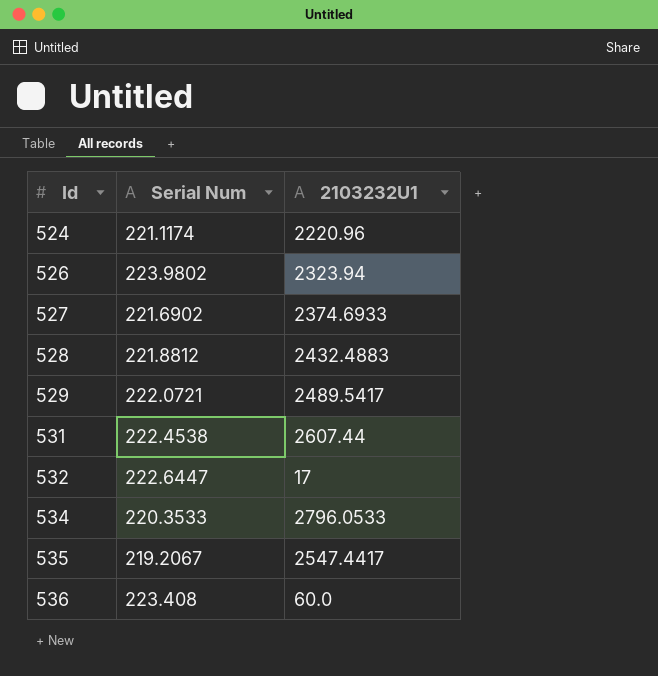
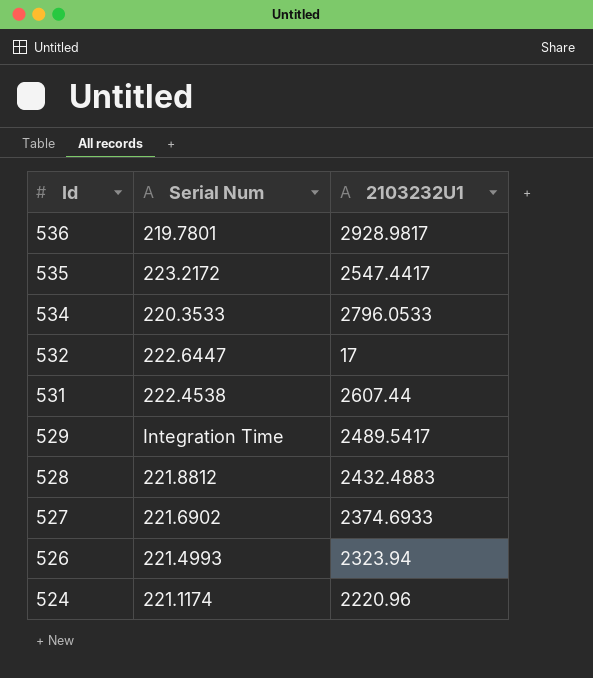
row order: Id ascending -> Id descending
536 | Serial Num: 223.408 -> 219.7801
536 | 2103232U1: 60.0 -> 2928.9817
535 | Serial Num: 219.2067 -> 223.2172
529 | Serial Num: 222.0721 -> Integration Time
526 | Serial Num: 223.9802 -> 221.4993

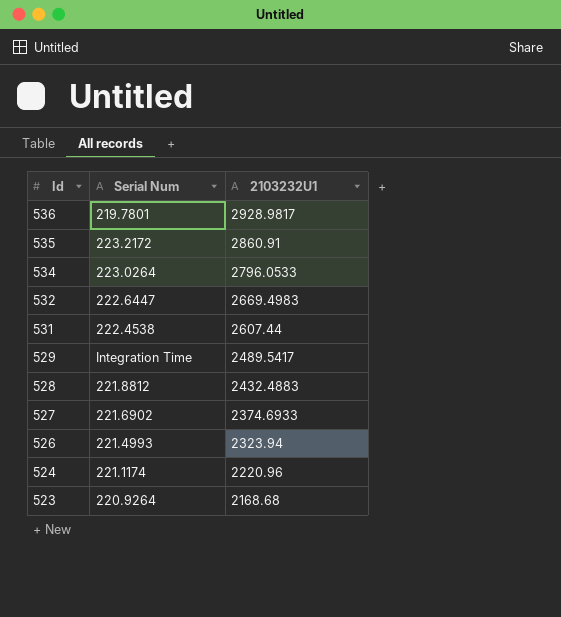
535 | 2103232U1: 2547.4417 -> 2860.91
534 | Serial Num: 220.3533 -> 223.0264
532 | 2103232U1: 17 -> 2669.4983
row 523: none -> 220.9264 | 2168.68

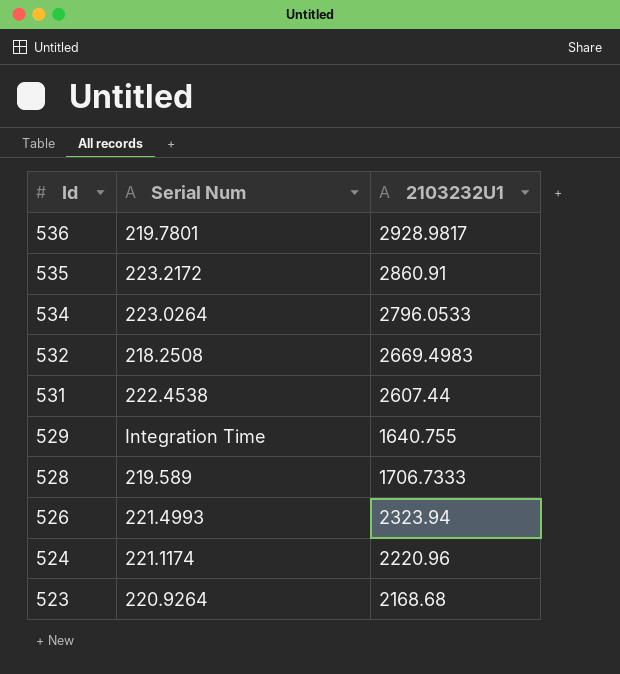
row 527: 221.6902 | 2374.6933 -> none
532 | Serial Num: 222.6447 -> 218.2508
529 | 2103232U1: 2489.5417 -> 1640.755
528 | Serial Num: 221.8812 -> 219.589
528 | 2103232U1: 2432.4883 -> 1706.7333

